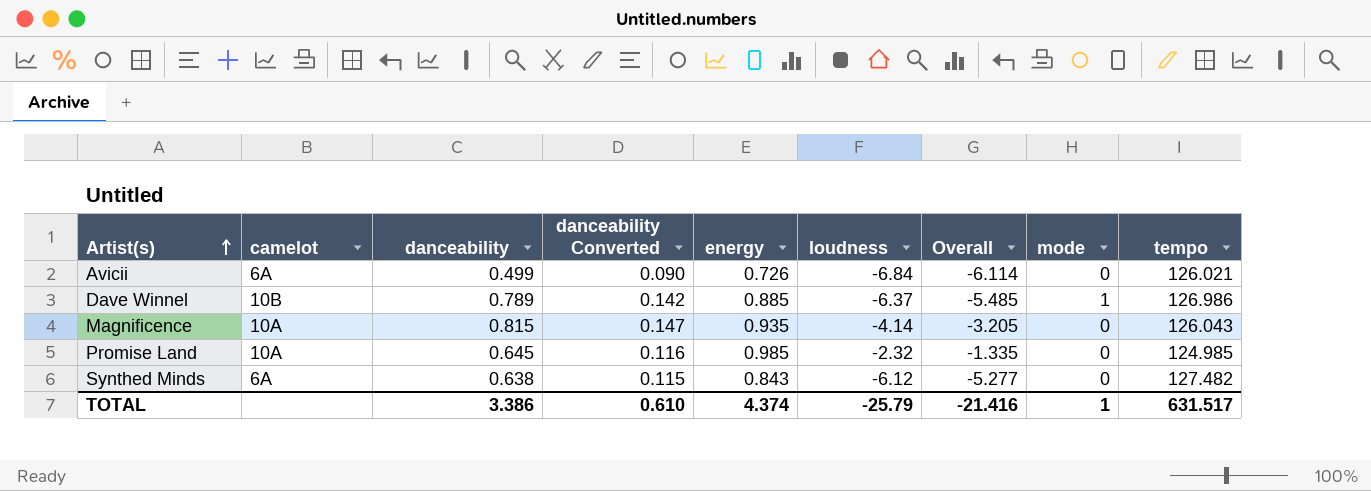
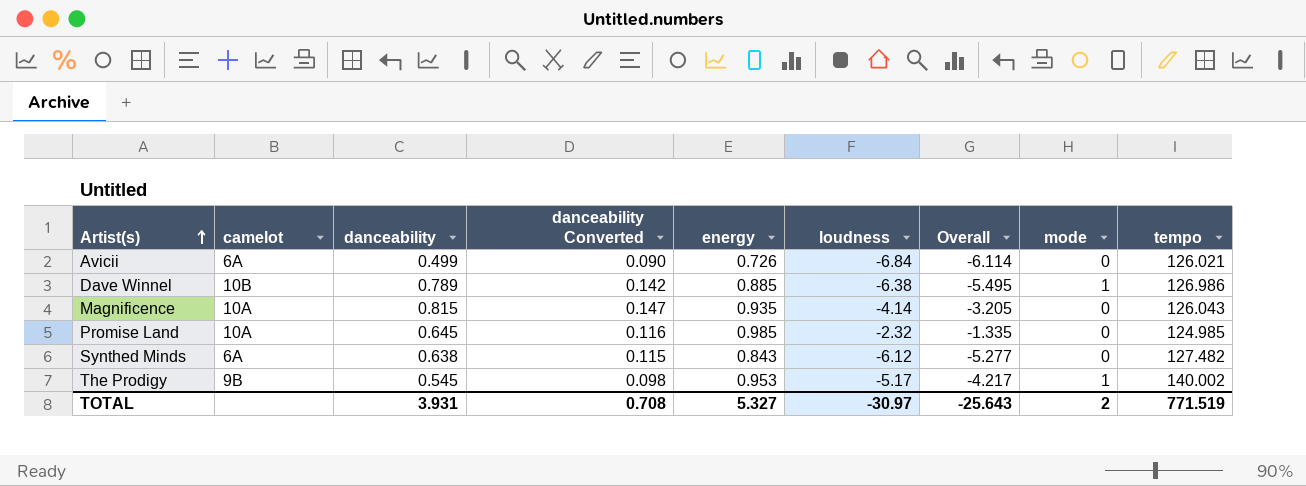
Dave Winnel | loudness: -6.37 -> -6.38
Dave Winnel | Overall: -5.485 -> -5.495
row The Prodigy: none -> 9B | 0.545 | 0.098 | 0.953 | -5.17 | -4.217 | 1 | 140.002
TOTAL | danceability: 3.386 -> 3.931
TOTAL | danceability Converted: 0.610 -> 0.708
TOTAL | energy: 4.374 -> 5.327
TOTAL | loudness: -25.79 -> -30.97
TOTAL | Overall: -21.416 -> -25.643
TOTAL | mode: 1 -> 2
TOTAL | tempo: 631.517 -> 771.519

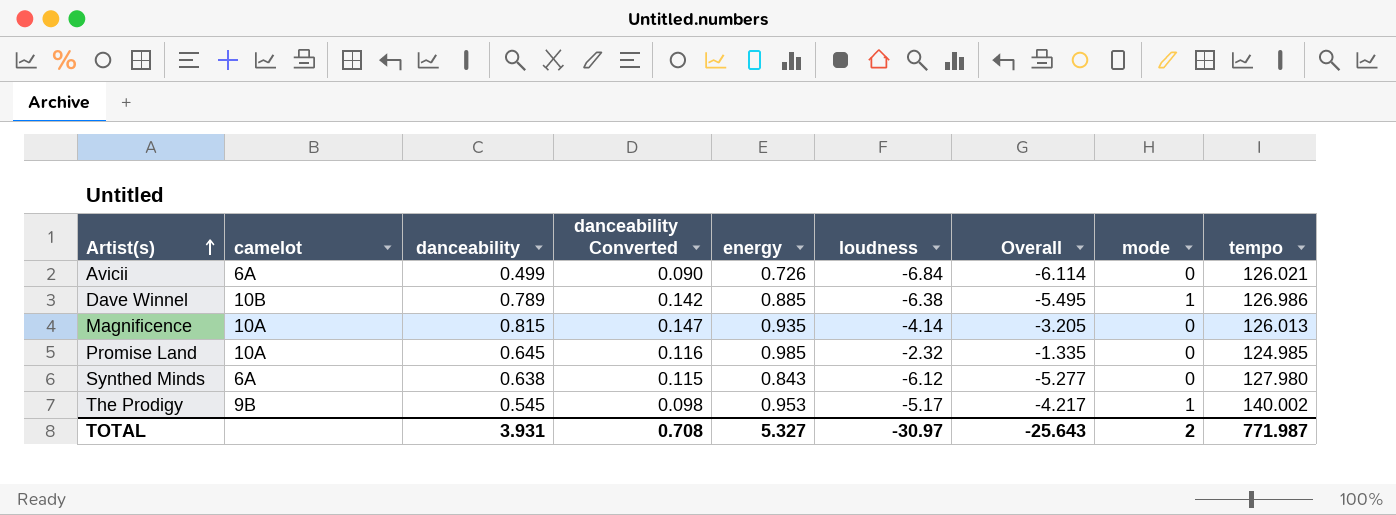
Magnificence | tempo: 126.043 -> 126.013
Synthed Minds | tempo: 127.482 -> 127.980
TOTAL | tempo: 771.519 -> 771.987

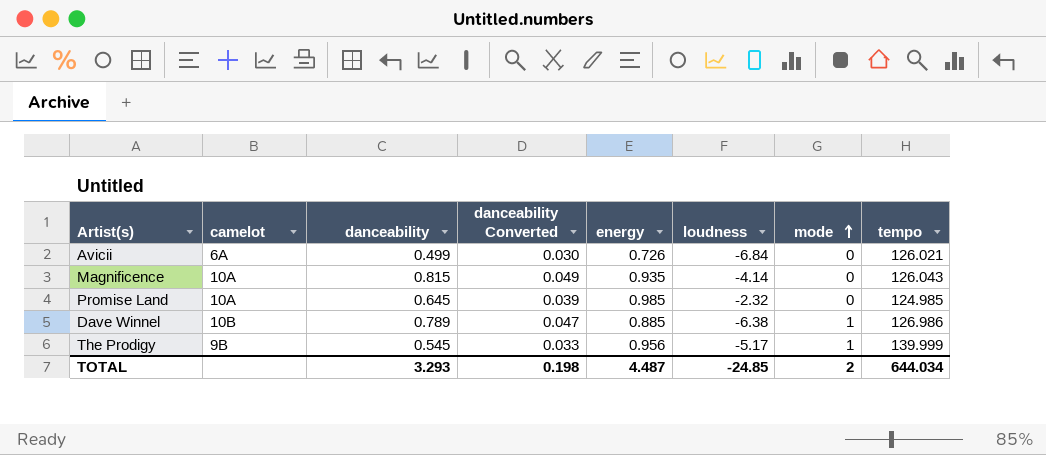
row order: Artist(s) ascending -> mode ascending
column Overall | formula: [energy] + [loudness] -> none
column danceability Converted | formula: [danceability] * 0.18 -> [danceability] * 0.06
row Synthed Minds: 6A | 0.638 | 0.115 | 0.843 | -6.12 | -5.277 | 0 | 127.980 -> none
Magnificence | tempo: 126.013 -> 126.043
The Prodigy | energy: 0.953 -> 0.956
The Prodigy | tempo: 140.002 -> 139.999
TOTAL | danceability: 3.931 -> 3.293
TOTAL | danceability Converted: 0.708 -> 0.198
TOTAL | energy: 5.327 -> 4.487
TOTAL | loudness: -30.97 -> -24.85
TOTAL | tempo: 771.987 -> 644.034

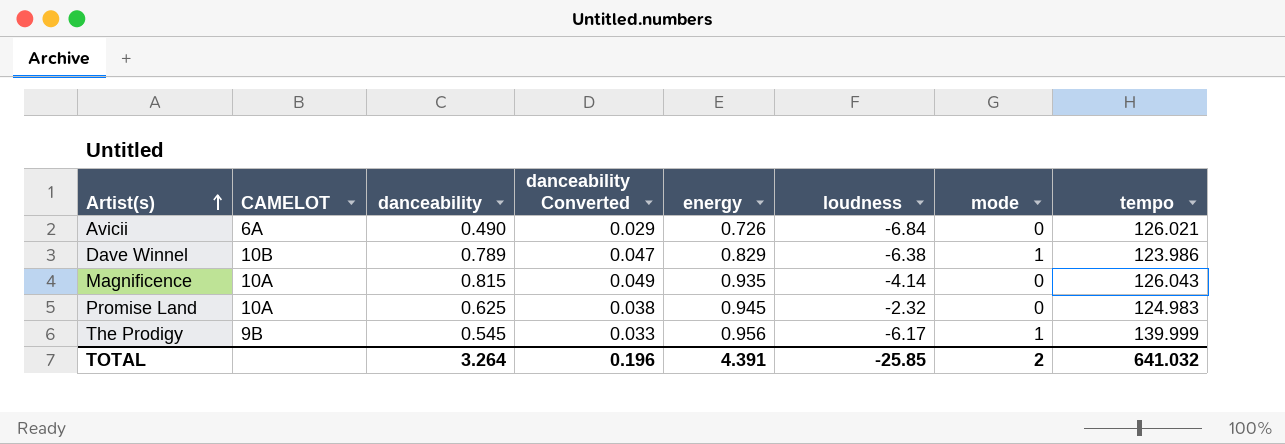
row order: mode ascending -> Artist(s) ascending
column name: camelot -> CAMELOT
Avicii | danceability: 0.499 -> 0.490
Avicii | danceability Converted: 0.030 -> 0.029
Dave Winnel | energy: 0.885 -> 0.829
Dave Winnel | tempo: 126.986 -> 123.986
Promise Land | danceability: 0.645 -> 0.625
Promise Land | danceability Converted: 0.039 -> 0.038
Promise Land | energy: 0.985 -> 0.945
Promise Land | tempo: 124.985 -> 124.983
The Prodigy | loudness: -5.17 -> -6.17
TOTAL | danceability: 3.293 -> 3.264
TOTAL | danceability Converted: 0.198 -> 0.196
TOTAL | energy: 4.487 -> 4.391
TOTAL | loudness: -24.85 -> -25.85
TOTAL | tempo: 644.034 -> 641.032

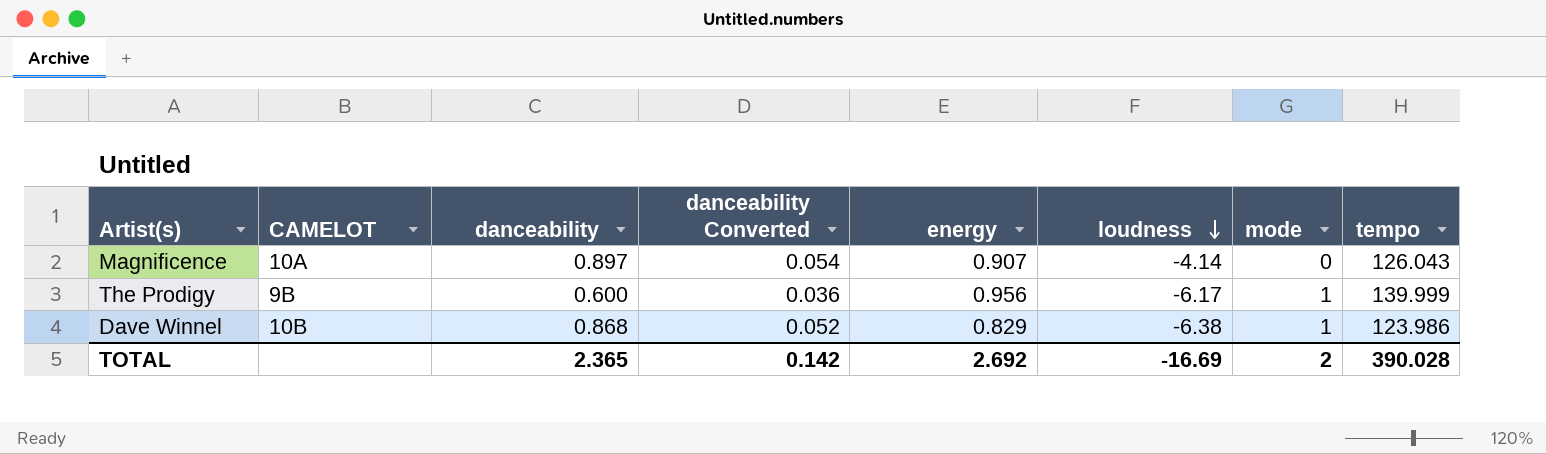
row order: Artist(s) ascending -> loudness descending
row Avicii: 6A | 0.490 | 0.029 | 0.726 | -6.84 | 0 | 126.021 -> none
row Promise Land: 10A | 0.625 | 0.038 | 0.945 | -2.32 | 0 | 124.983 -> none
Magnificence | danceability: 0.815 -> 0.897
Magnificence | danceability Converted: 0.049 -> 0.054
Magnificence | energy: 0.935 -> 0.907
The Prodigy | danceability: 0.545 -> 0.600
The Prodigy | danceability Converted: 0.033 -> 0.036
Dave Winnel | danceability: 0.789 -> 0.868
Dave Winnel | danceability Converted: 0.047 -> 0.052
TOTAL | danceability: 3.264 -> 2.365
TOTAL | danceability Converted: 0.196 -> 0.142
TOTAL | energy: 4.391 -> 2.692
TOTAL | loudness: -25.85 -> -16.69
TOTAL | tempo: 641.032 -> 390.028

